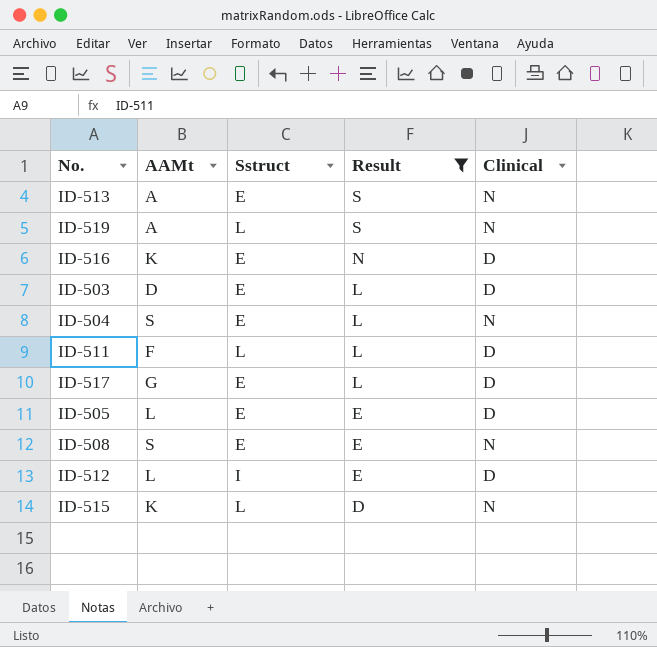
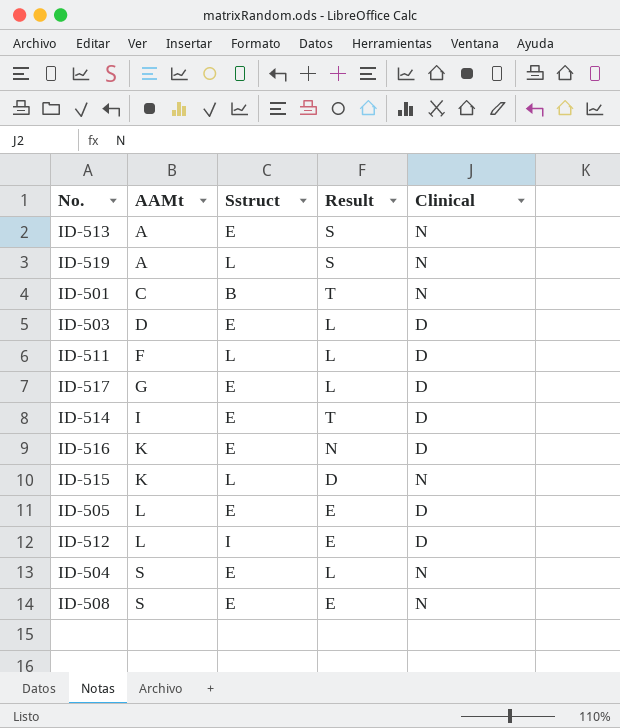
filter: Result != T -> none
row order: Result descending -> AAMt ascending

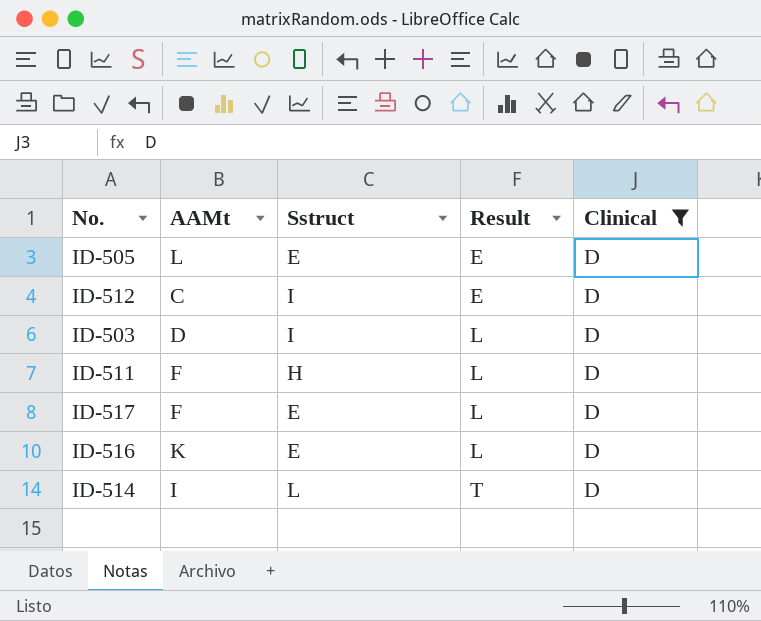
filter: none -> Clinical = D
row order: AAMt ascending -> Result ascending
ID-512 | AAMt: L -> C
ID-503 | Sstruct: E -> I
ID-511 | Sstruct: L -> H
ID-517 | AAMt: G -> F
ID-516 | Result: N -> L
ID-514 | Sstruct: E -> L

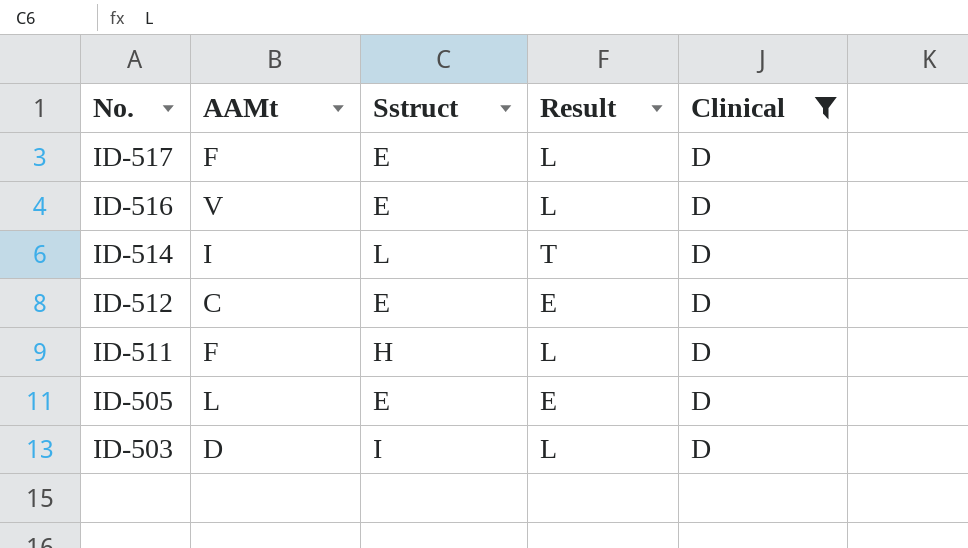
row order: Result ascending -> No. descending
ID-516 | AAMt: K -> V
ID-512 | Sstruct: I -> E

